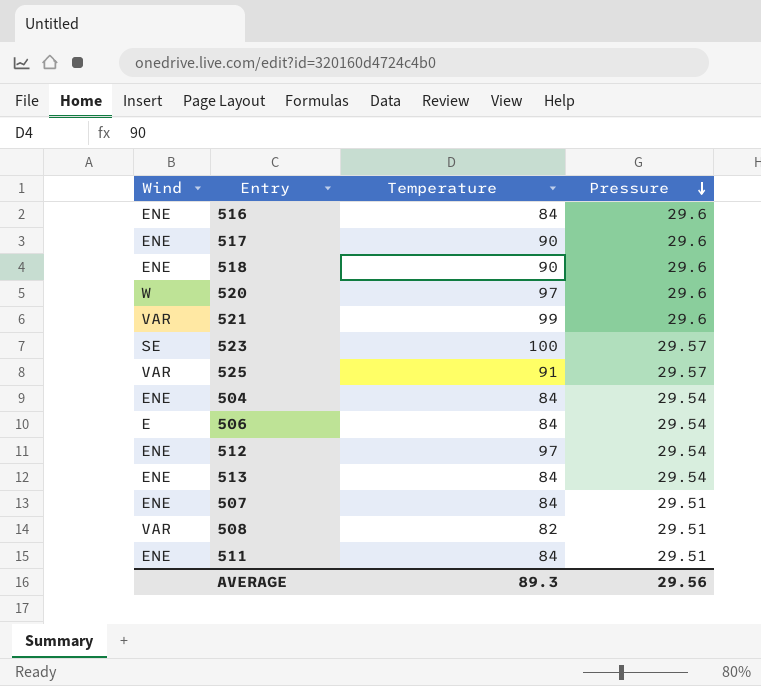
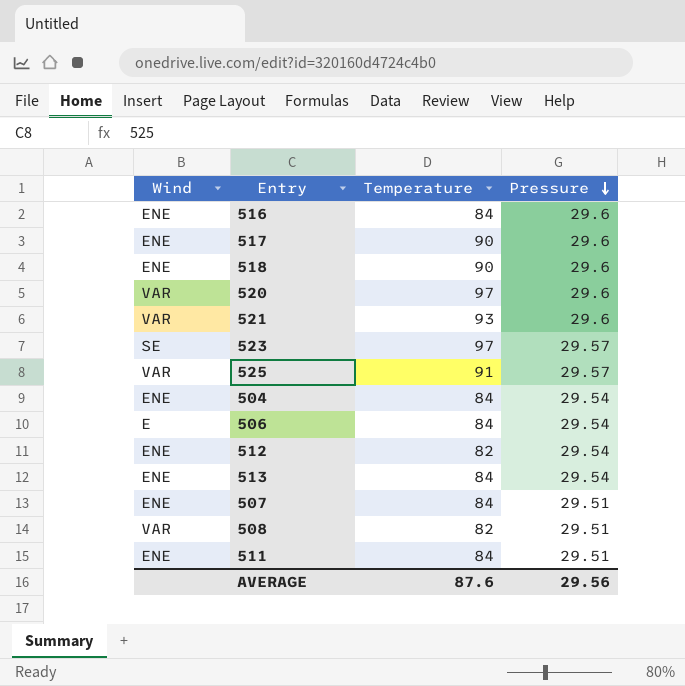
520 | Wind: W -> VAR
521 | Temperature: 99 -> 93
523 | Temperature: 100 -> 97
512 | Temperature: 97 -> 82
AVERAGE | Temperature: 89.3 -> 87.6

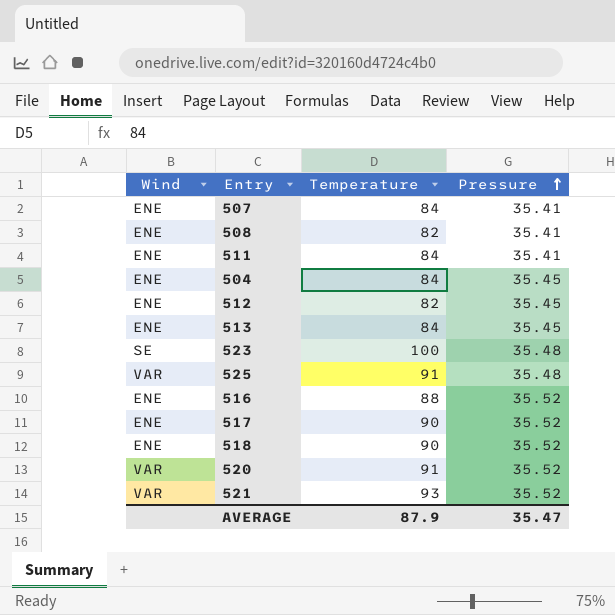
row order: Pressure descending -> Pressure ascending
row 506: E | 84 | 29.54 -> none
507 | Pressure: 29.51 -> 35.41
508 | Wind: VAR -> ENE
508 | Pressure: 29.51 -> 35.41
511 | Pressure: 29.51 -> 35.41
504 | Pressure: 29.54 -> 35.45
512 | Pressure: 29.54 -> 35.45
513 | Pressure: 29.54 -> 35.45
523 | Temperature: 97 -> 100
523 | Pressure: 29.57 -> 35.48
525 | Pressure: 29.57 -> 35.48
516 | Temperature: 84 -> 88
516 | Pressure: 29.6 -> 35.52
517 | Pressure: 29.6 -> 35.52
518 | Pressure: 29.6 -> 35.52
520 | Temperature: 97 -> 91
520 | Pressure: 29.6 -> 35.52
521 | Pressure: 29.6 -> 35.52
AVERAGE | Temperature: 87.6 -> 87.9
AVERAGE | Pressure: 29.56 -> 35.47

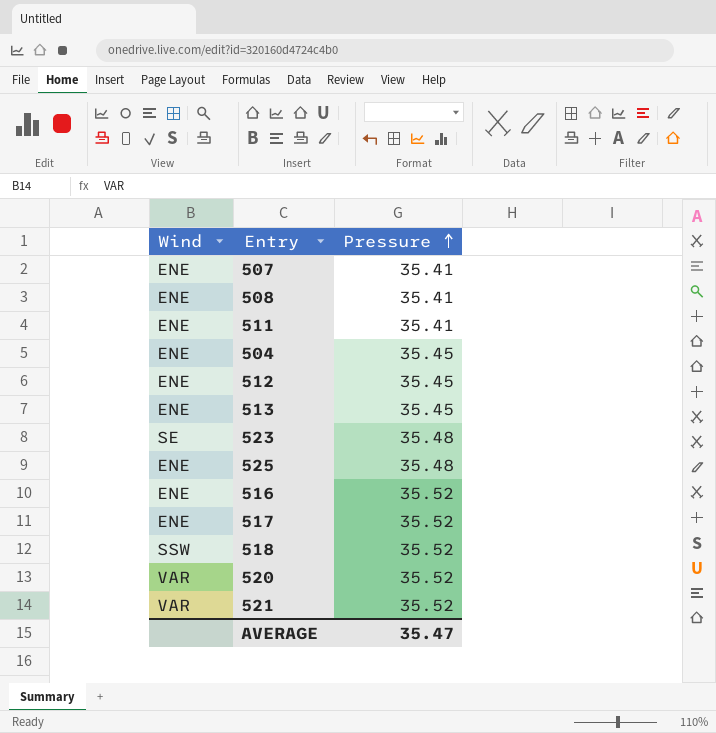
column Temperature | position: 3 -> none
525 | Wind: VAR -> ENE
518 | Wind: ENE -> SSW

